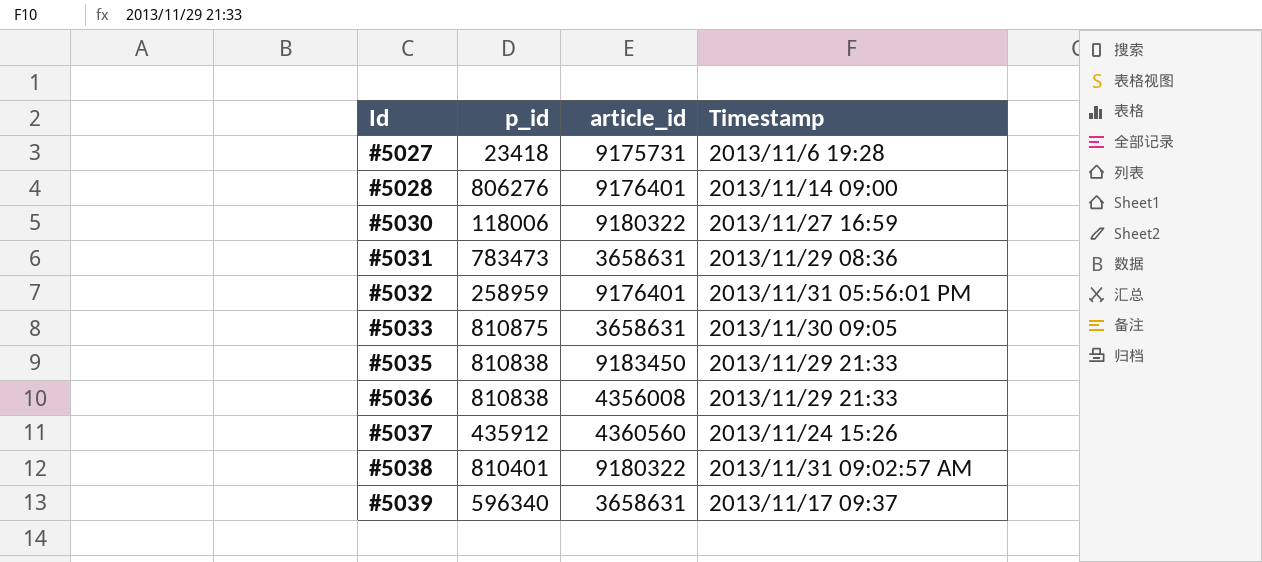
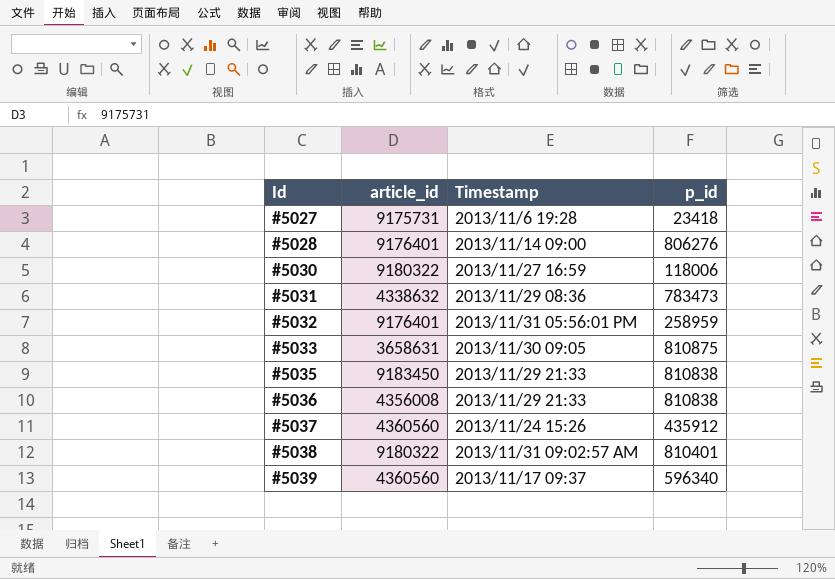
column p_id | position: 2 -> 4
#5031 | article_id: 3658631 -> 4338632
#5039 | article_id: 3658631 -> 4360560

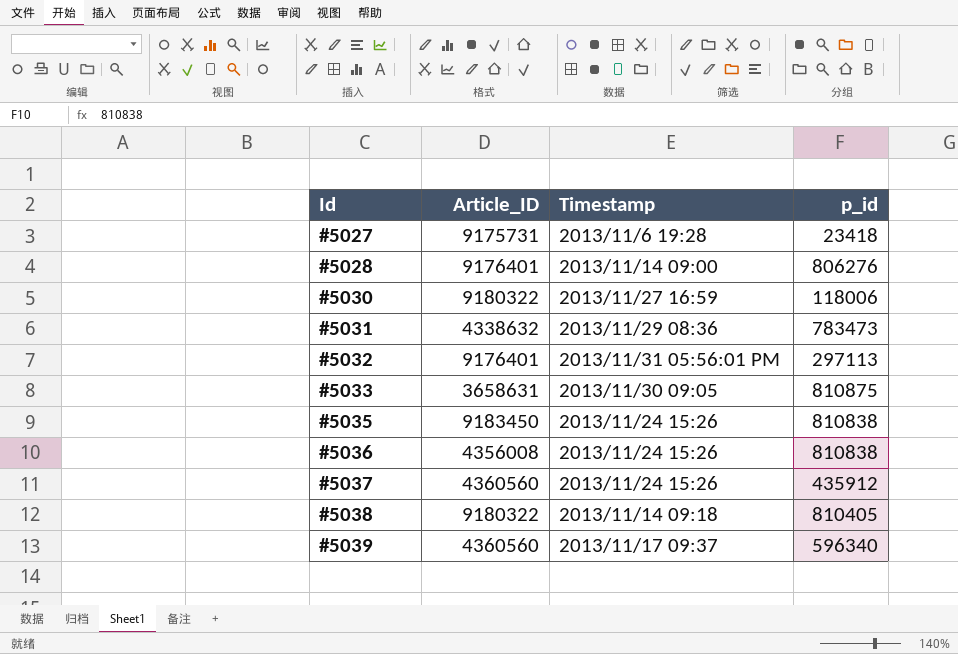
column name: article_id -> Article_ID
#5032 | p_id: 258959 -> 297113
#5035 | Timestamp: 2013/11/29 21:33 -> 2013/11/24 15:26
#5036 | Timestamp: 2013/11/29 21:33 -> 2013/11/24 15:26
#5038 | Timestamp: 2013/11/31 09:02:57 AM -> 2013/11/14 09:18
#5038 | p_id: 810401 -> 810405

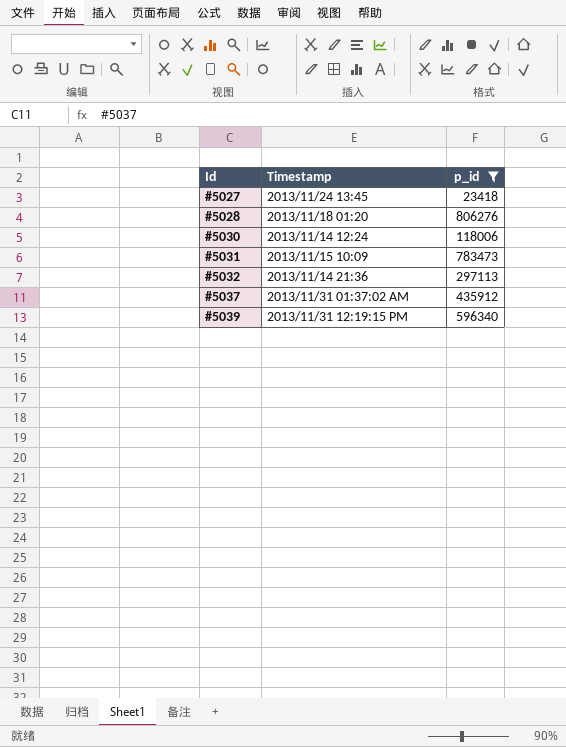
filter: none -> p_id <= 806276
column Article_ID | position: 2 -> none
#5027 | Timestamp: 2013/11/6 19:28 -> 2013/11/24 13:45
#5028 | Timestamp: 2013/11/14 09:00 -> 2013/11/18 01:20
#5030 | Timestamp: 2013/11/27 16:59 -> 2013/11/14 12:24
#5031 | Timestamp: 2013/11/29 08:36 -> 2013/11/15 10:09
#5032 | Timestamp: 2013/11/31 05:56:01 PM -> 2013/11/14 21:36
#5037 | Timestamp: 2013/11/24 15:26 -> 2013/11/31 01:37:02 AM
#5039 | Timestamp: 2013/11/17 09:37 -> 2013/11/31 12:19:15 PM

